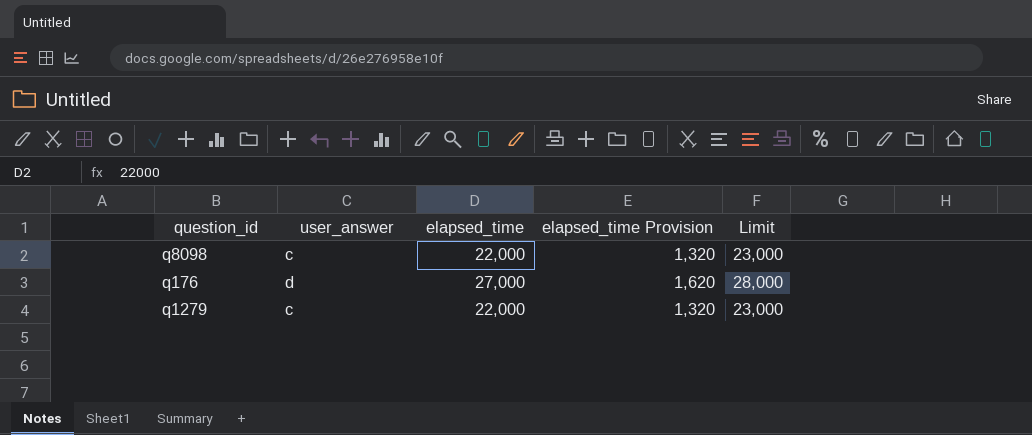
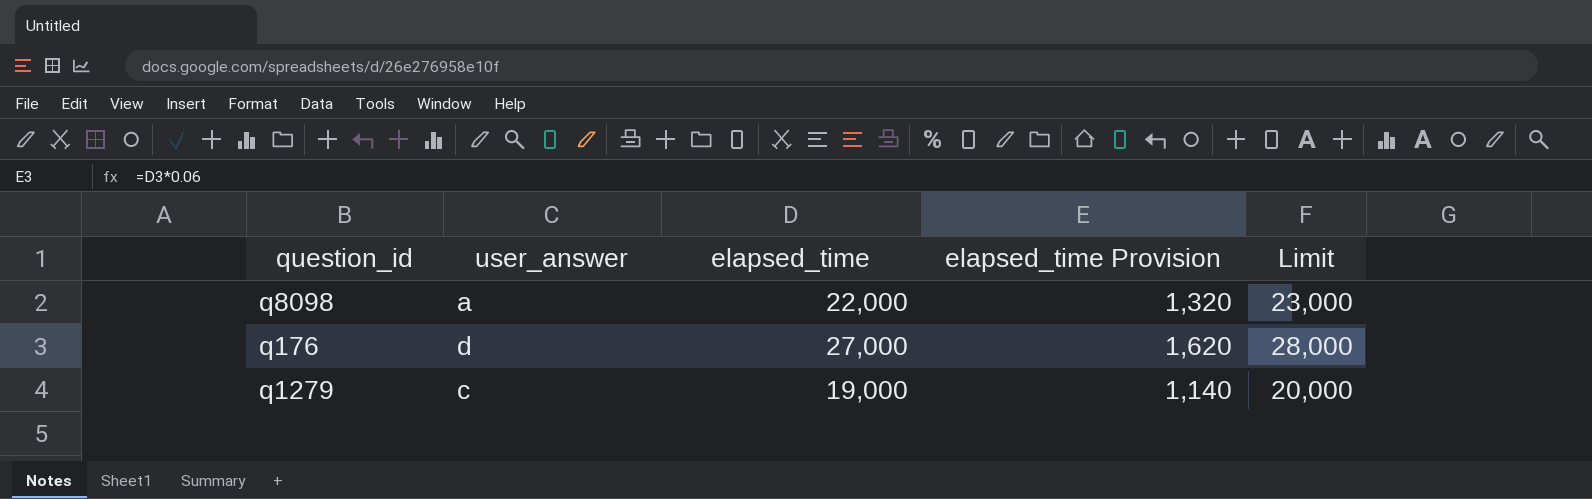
q8098 | user_answer: c -> a
q1279 | elapsed_time: 22,000 -> 19,000
q1279 | elapsed_time Provision: 1,320 -> 1,140
q1279 | Limit: 23,000 -> 20,000

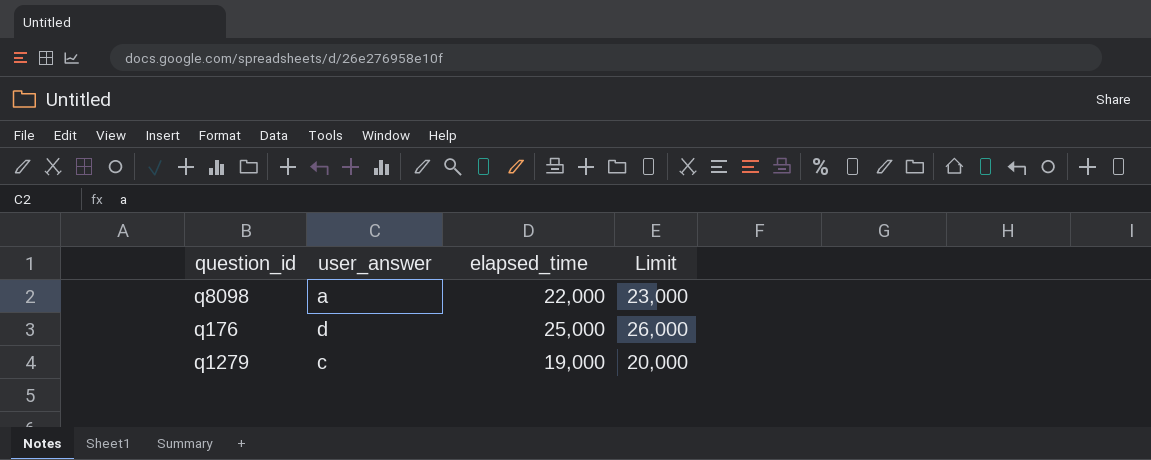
column elapsed_time Provision | formula: [elapsed_time] * 0.06 -> none
q176 | elapsed_time: 27,000 -> 25,000
q176 | Limit: 28,000 -> 26,000

